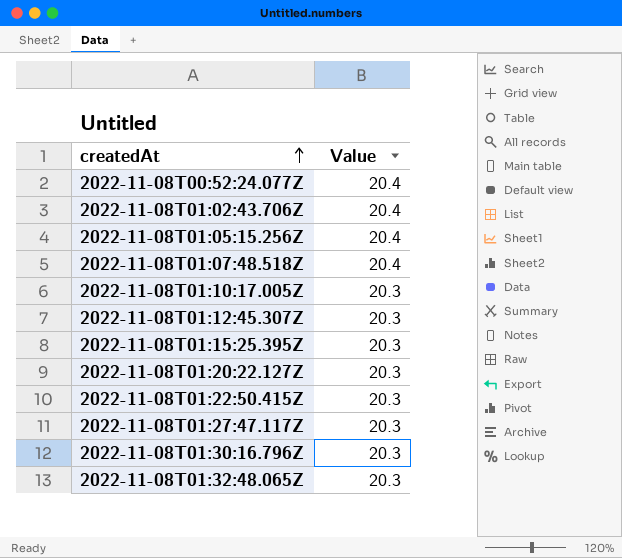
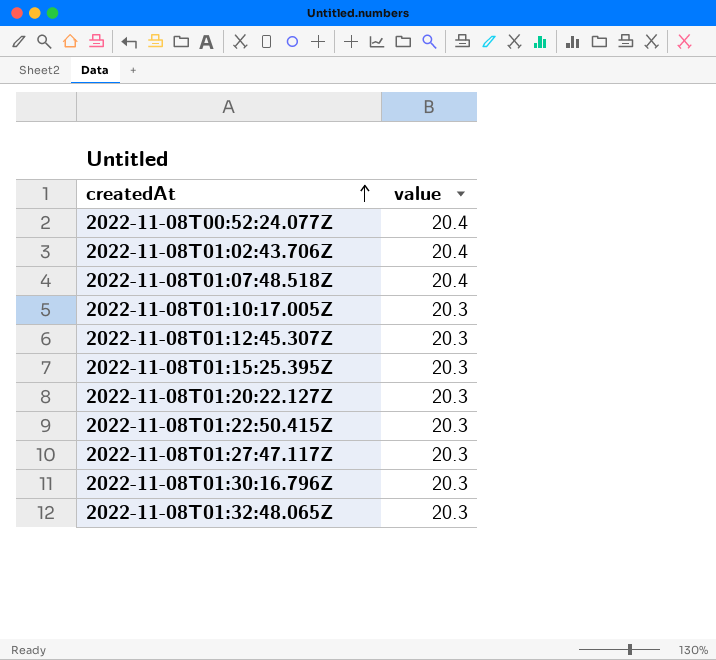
column name: Value -> value
row 2022-11-08T01:05:15.256Z: 20.4 -> none

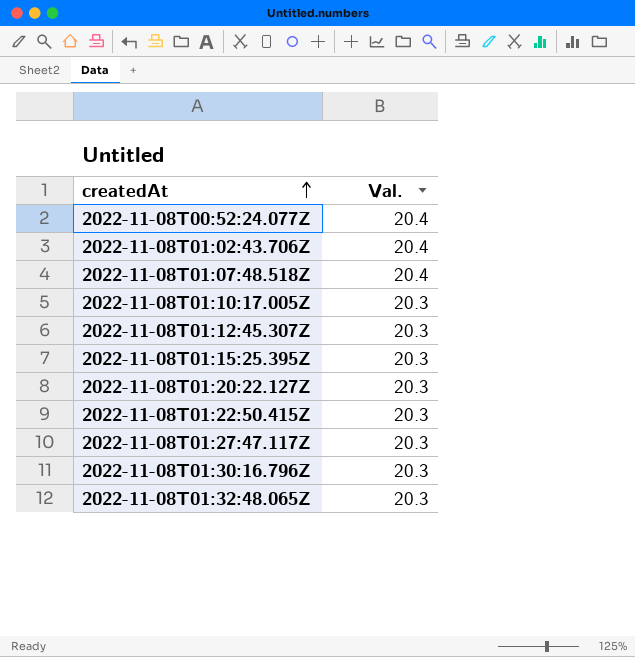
column name: value -> Val.

